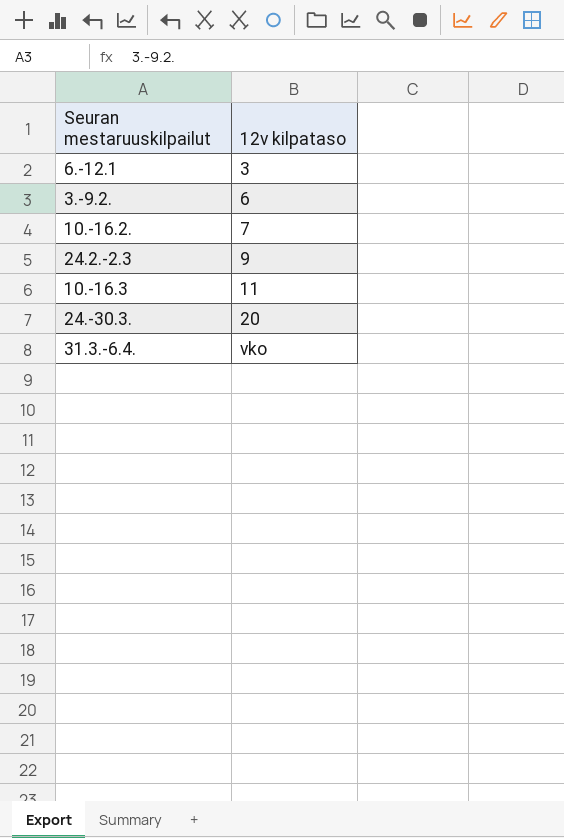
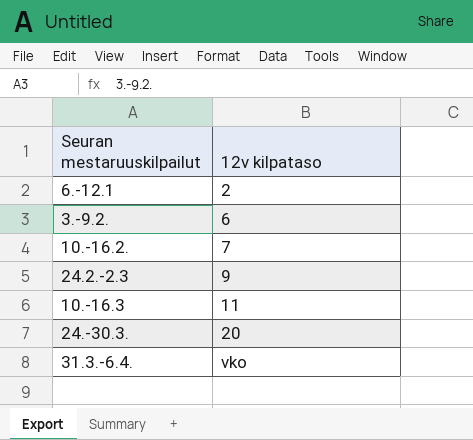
6.-12.1 | 12v kilpataso: 3 -> 2

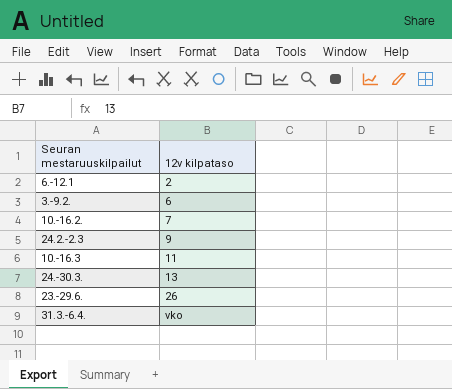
24.-30.3. | 12v kilpataso: 20 -> 13
row 23.-29.6.: none -> 26

